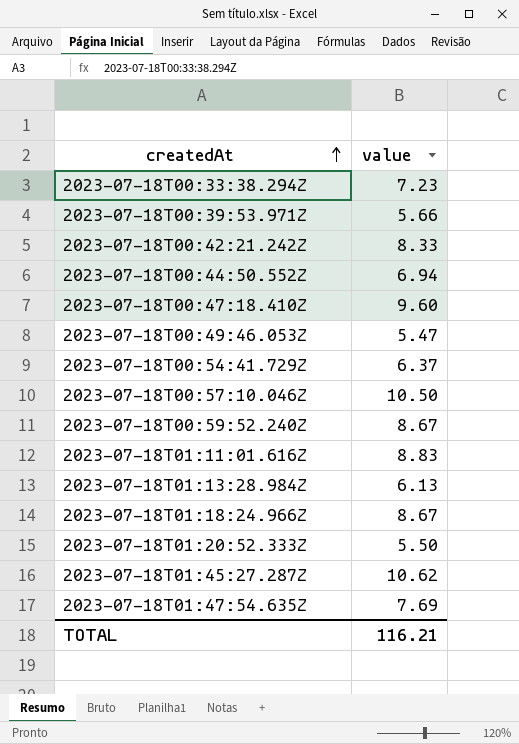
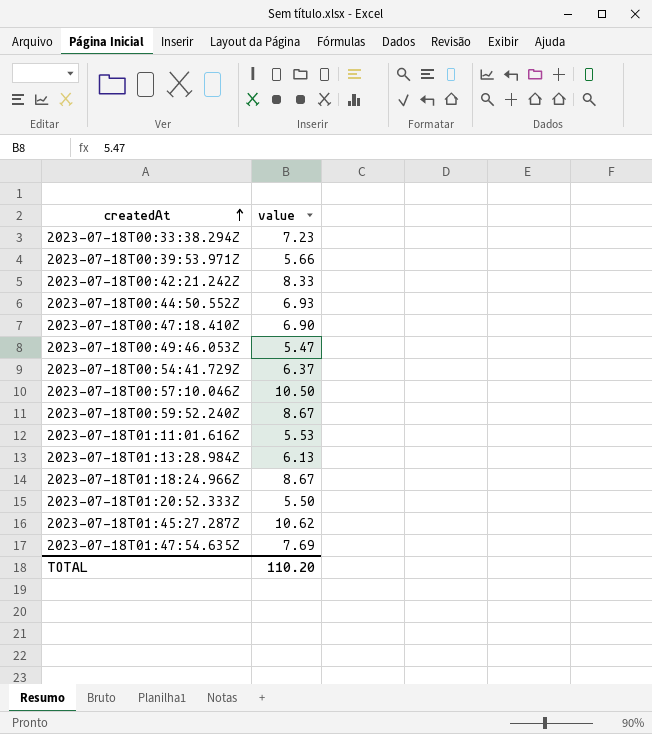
2023-07-18T00:44:50.552Z | value: 6.94 -> 6.93
2023-07-18T00:47:18.410Z | value: 9.60 -> 6.90
2023-07-18T01:11:01.616Z | value: 8.83 -> 5.53
TOTAL | value: 116.21 -> 110.20

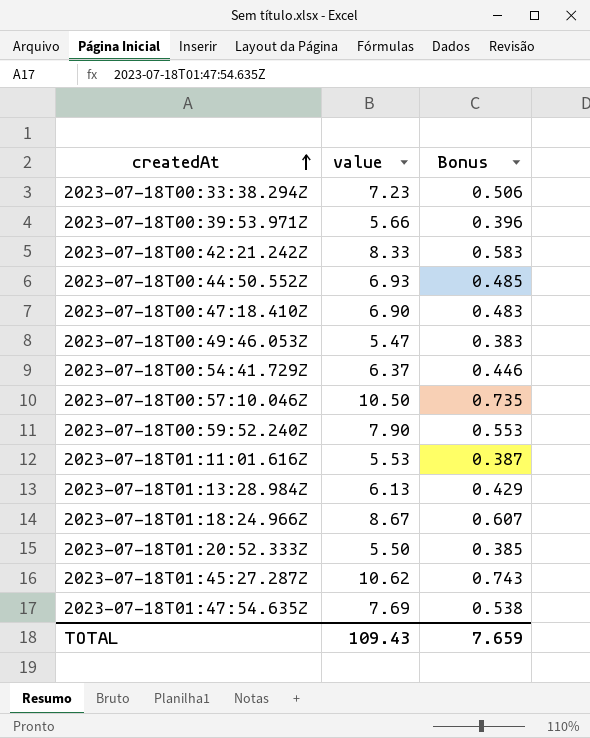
column Bonus | formula: none -> [value] * 0.07
2023-07-18T00:59:52.240Z | value: 8.67 -> 7.90
TOTAL | value: 110.20 -> 109.43

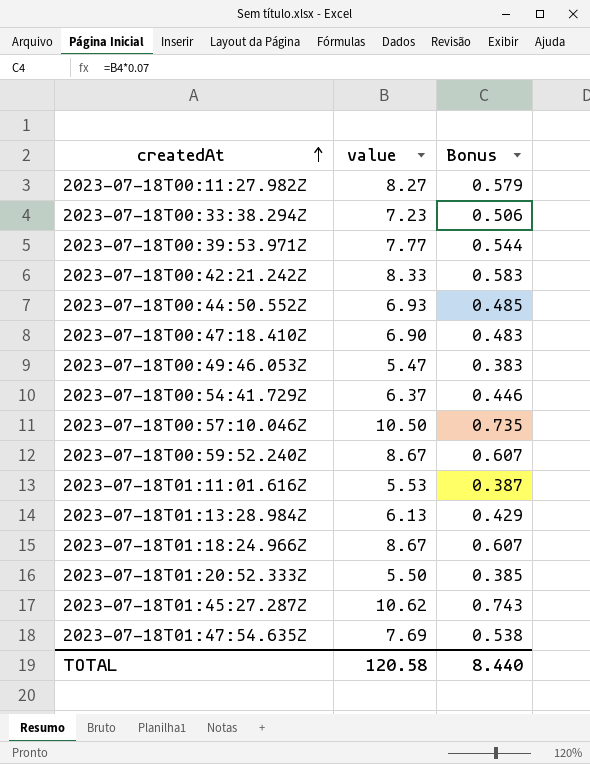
row 2023-07-18T00:11:27.982Z: none -> 8.27 | 0.579
2023-07-18T00:39:53.971Z | value: 5.66 -> 7.77
2023-07-18T00:39:53.971Z | Bonus: 0.396 -> 0.544
2023-07-18T00:59:52.240Z | value: 7.90 -> 8.67
2023-07-18T00:59:52.240Z | Bonus: 0.553 -> 0.607
TOTAL | value: 109.43 -> 120.58
TOTAL | Bonus: 7.659 -> 8.440

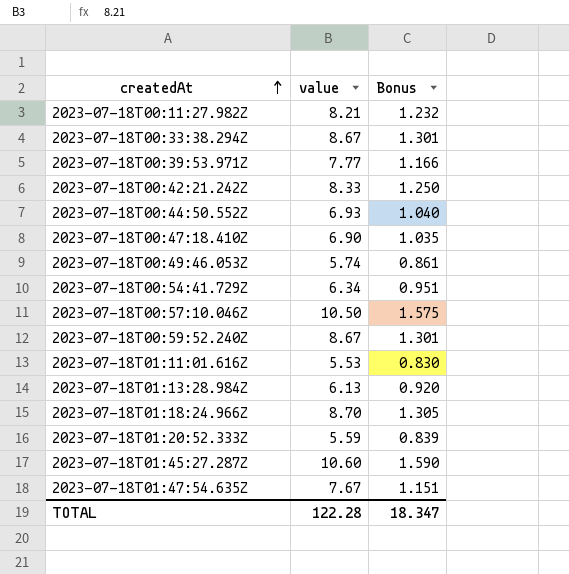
column Bonus | formula: [value] * 0.07 -> [value] * 0.15
2023-07-18T00:11:27.982Z | value: 8.27 -> 8.21
2023-07-18T00:33:38.294Z | value: 7.23 -> 8.67
2023-07-18T00:49:46.053Z | value: 5.47 -> 5.74
2023-07-18T00:54:41.729Z | value: 6.37 -> 6.34
2023-07-18T01:18:24.966Z | value: 8.67 -> 8.70
2023-07-18T01:20:52.333Z | value: 5.50 -> 5.59
2023-07-18T01:45:27.287Z | value: 10.62 -> 10.60
2023-07-18T01:47:54.635Z | value: 7.69 -> 7.67
TOTAL | value: 120.58 -> 122.28
TOTAL | Bonus: 8.440 -> 18.347

